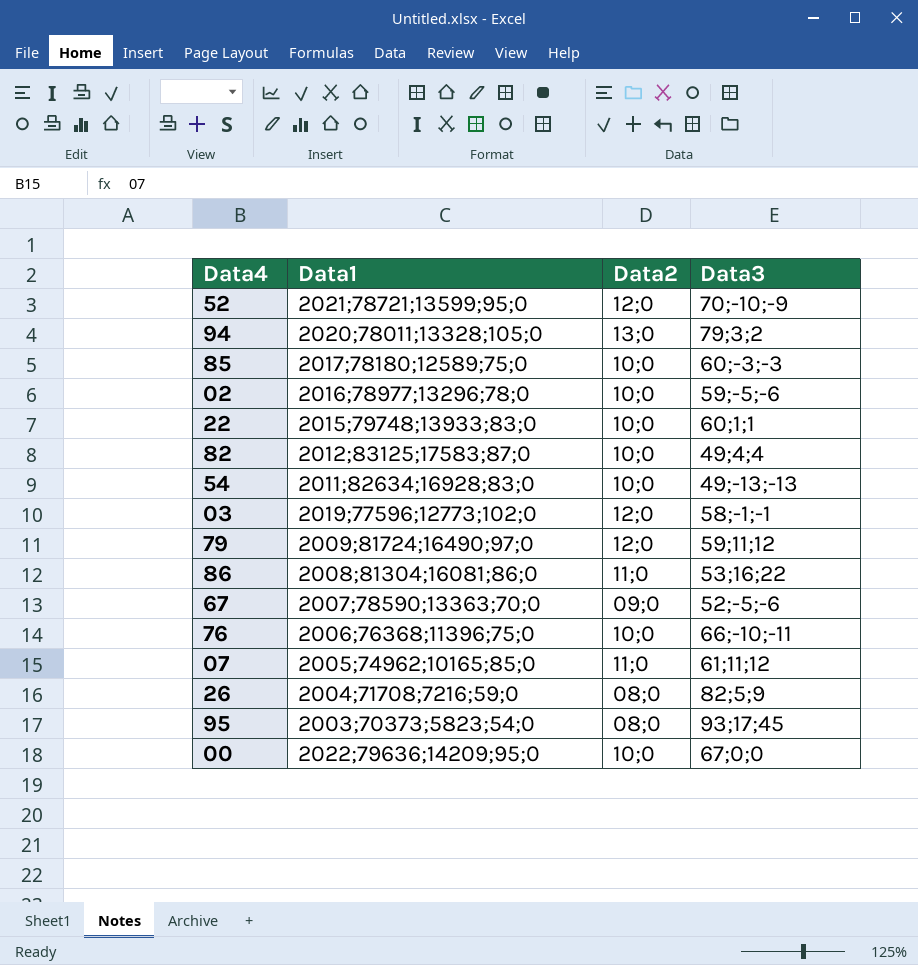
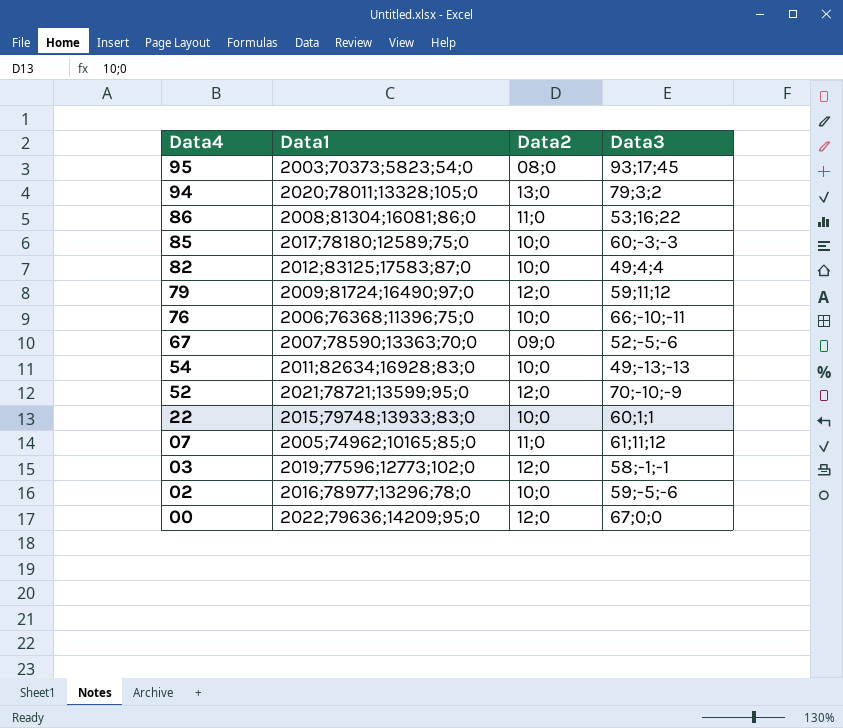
row order: none -> Data4 descending
row 26: 2004;71708;7216;59;0 | 08;0 | 82;5;9 -> none
00 | Data2: 10;0 -> 12;0

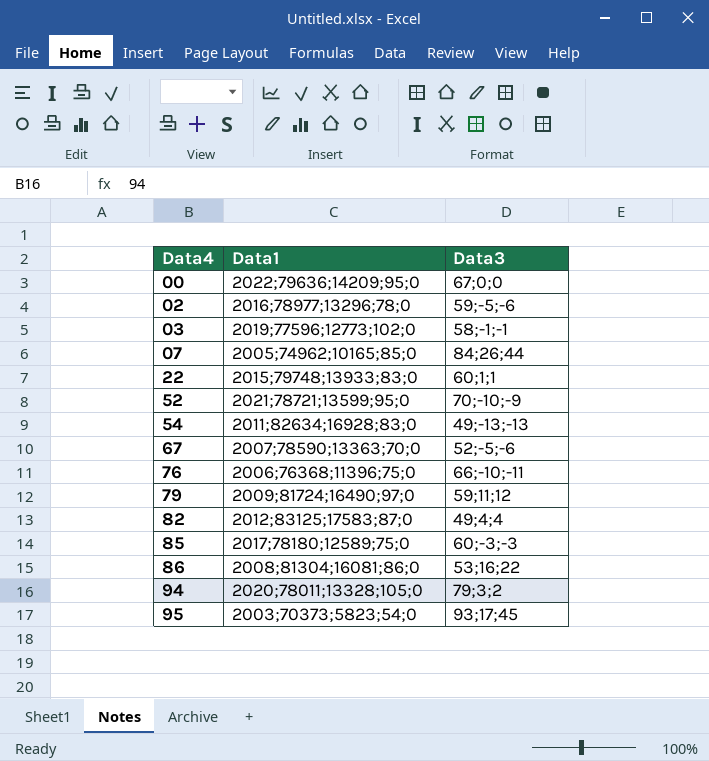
row order: Data4 descending -> Data4 ascending
column Data2 | position: 3 -> none
07 | Data3: 61;11;12 -> 84;26;44

